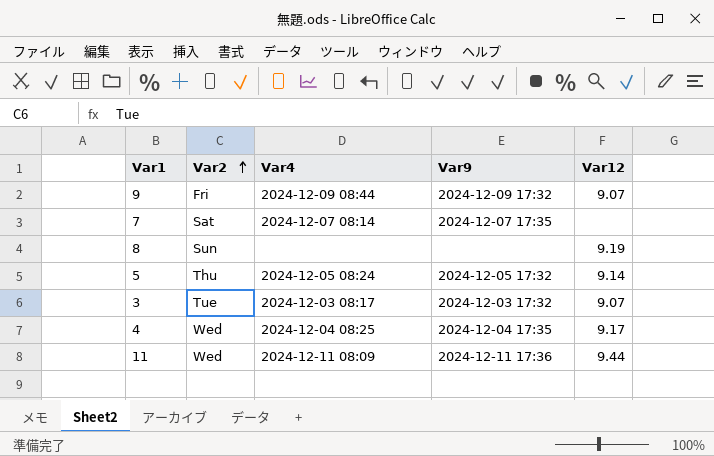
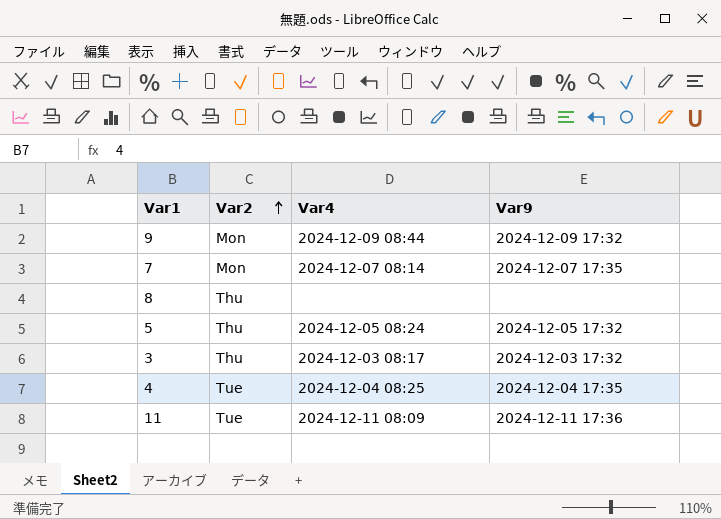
column Var12 | position: 5 -> none
9 | Var2: Fri -> Mon
7 | Var2: Sat -> Mon
8 | Var2: Sun -> Thu
3 | Var2: Tue -> Thu
4 | Var2: Wed -> Tue
11 | Var2: Wed -> Tue

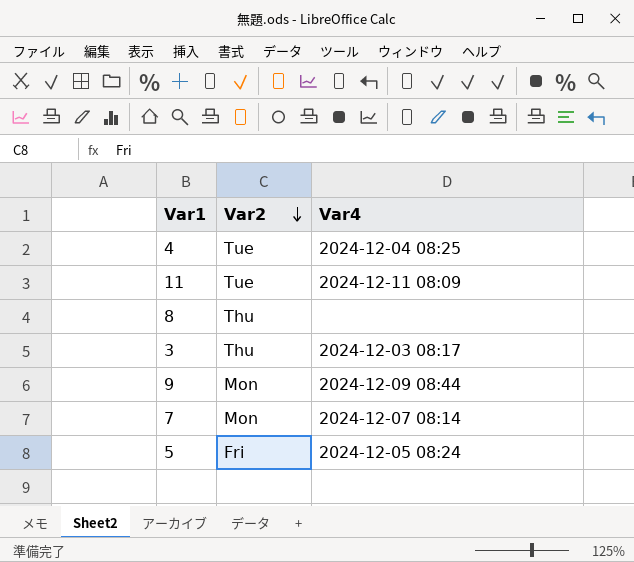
row order: Var2 ascending -> Var2 descending
column Var9 | position: 4 -> none
5 | Var2: Thu -> Fri

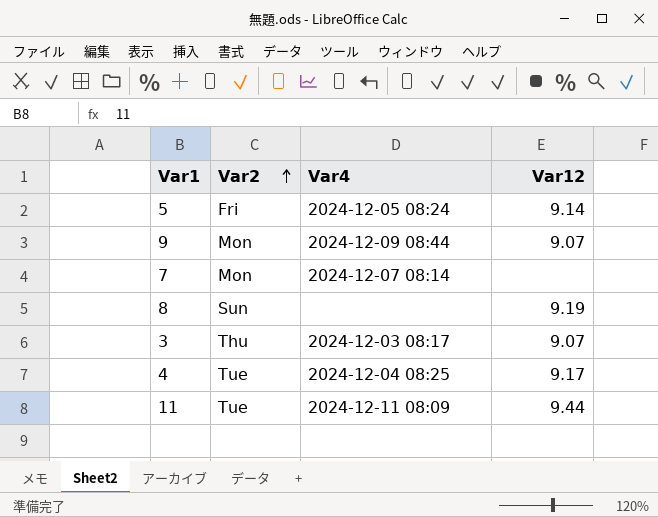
row order: Var2 descending -> Var2 ascending
column Var12 | position: none -> 4
8 | Var2: Thu -> Sun

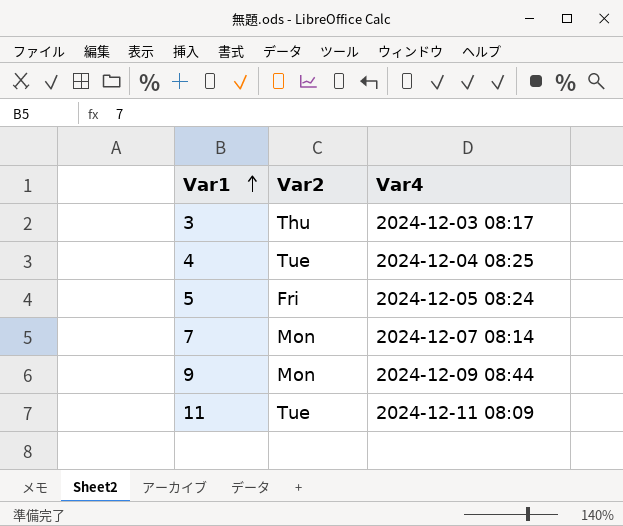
row order: Var2 ascending -> Var1 ascending
column Var12 | position: 4 -> none
row 8: Sun | none | 9.19 -> none

